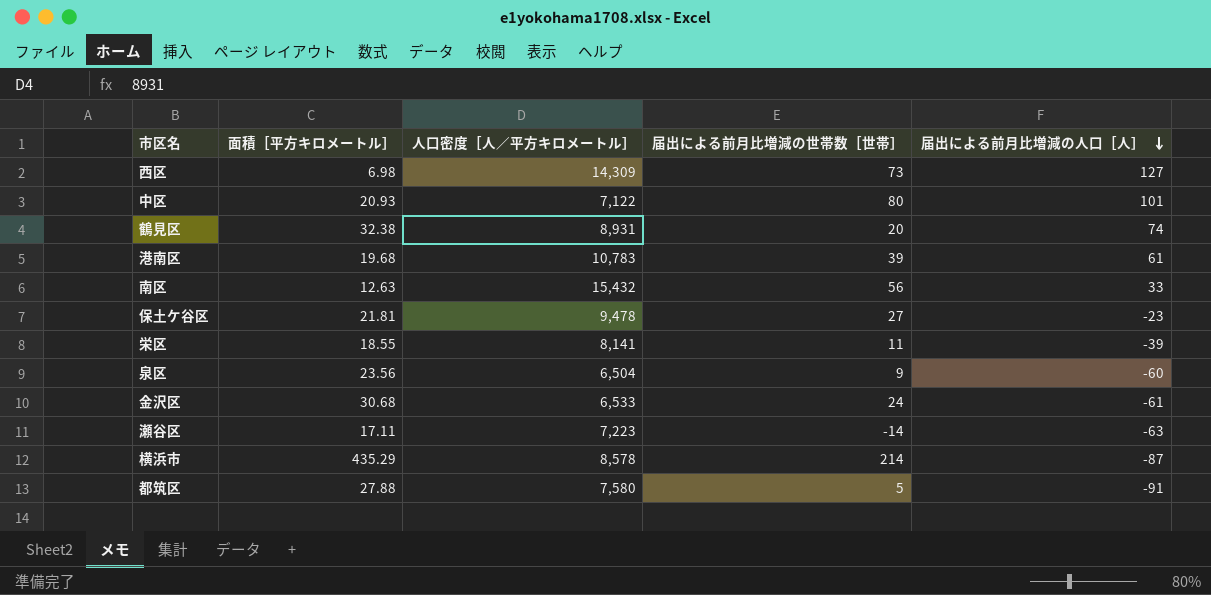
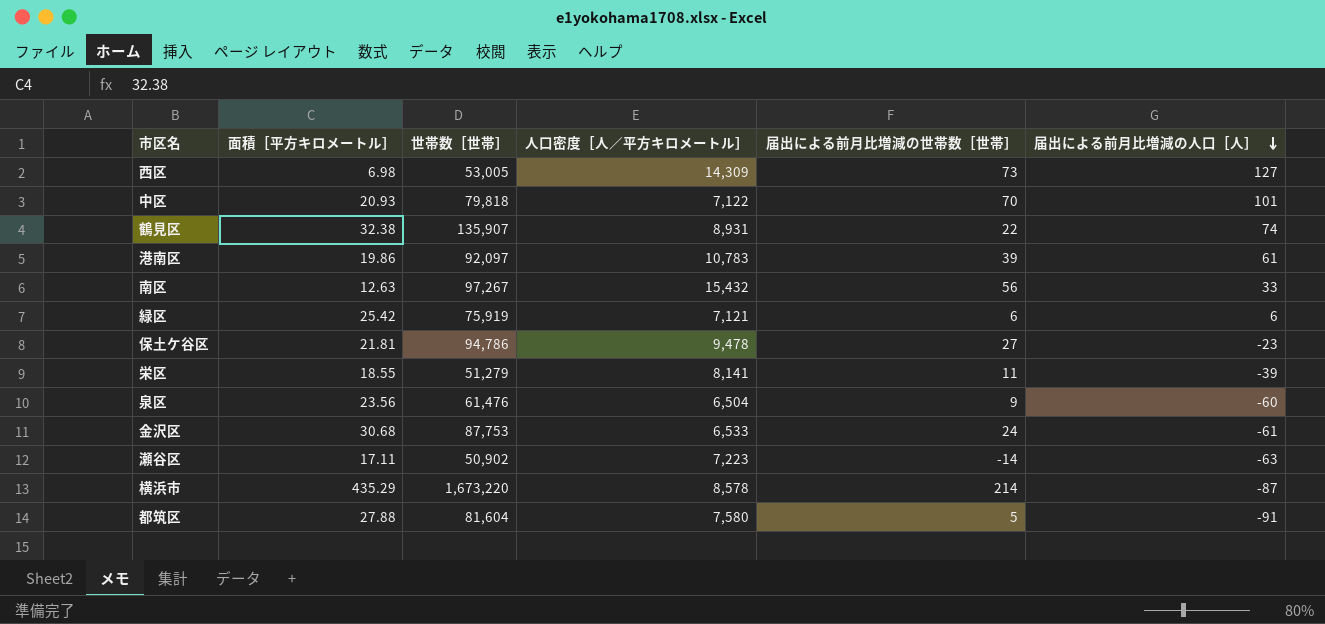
column 世帯数［世帯］ | position: none -> 3
中区 | 届出による前月比増減の世帯数［世帯］: 80 -> 70
鶴見区 | 届出による前月比増減の世帯数［世帯］: 20 -> 22
港南区 | 面積［平方キロメートル］: 19.68 -> 19.86
row 緑区: none -> 25.42 | 75,919 | 7,121 | 6 | 6

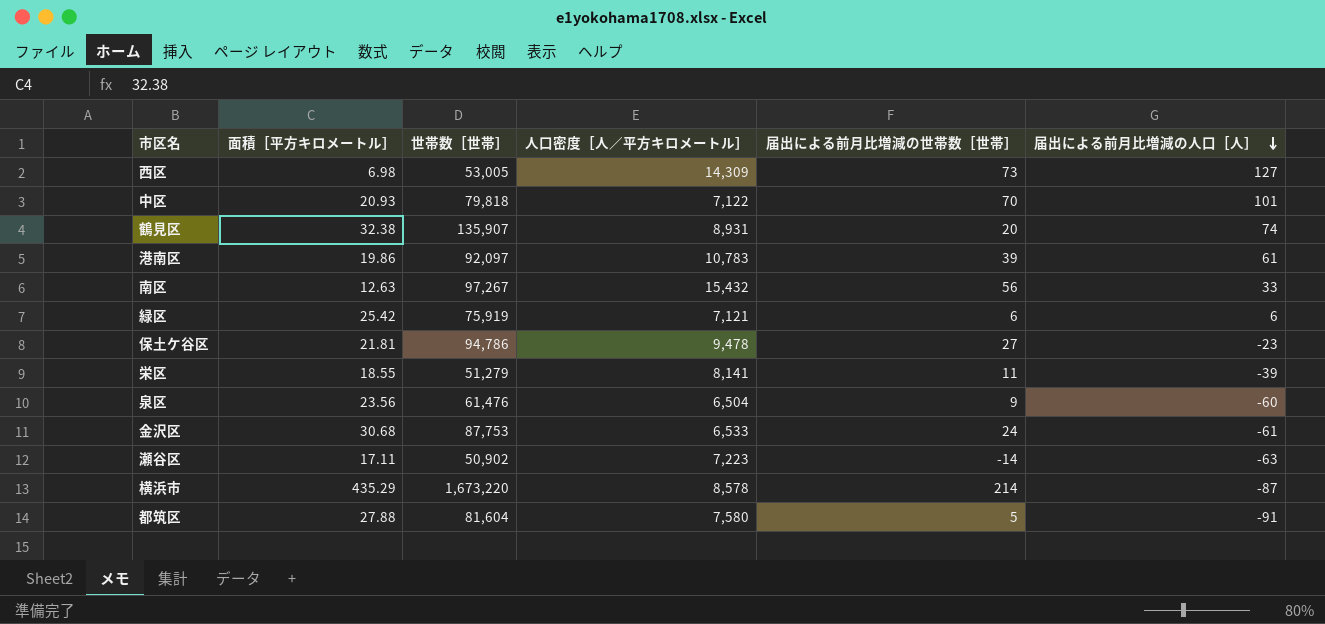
鶴見区 | 届出による前月比増減の世帯数［世帯］: 22 -> 20

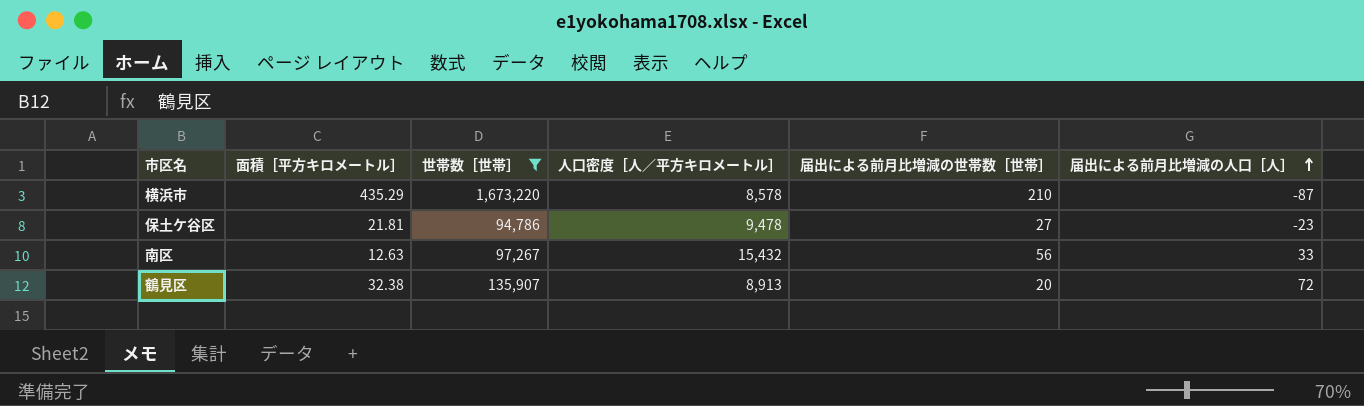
filter: none -> 世帯数［世帯］ >= 94,786
row order: 届出による前月比増減の人口［人］ descending -> 届出による前月比増減の人口［人］ ascending
横浜市 | 届出による前月比増減の世帯数［世帯］: 214 -> 210
鶴見区 | 人口密度［人／平方キロメートル］: 8,931 -> 8,913
鶴見区 | 届出による前月比増減の人口［人］: 74 -> 72

